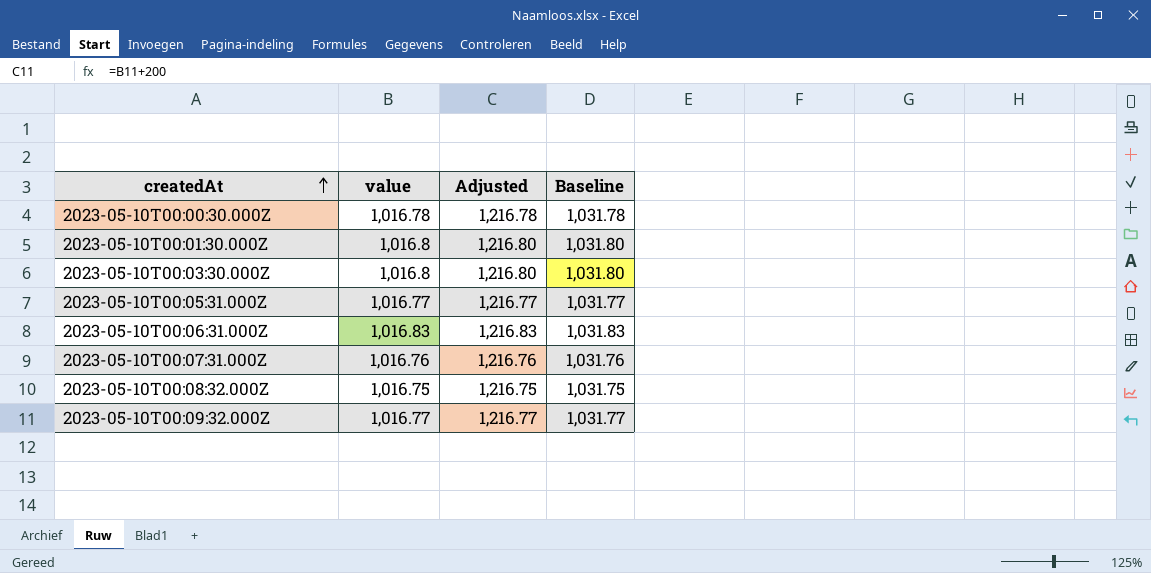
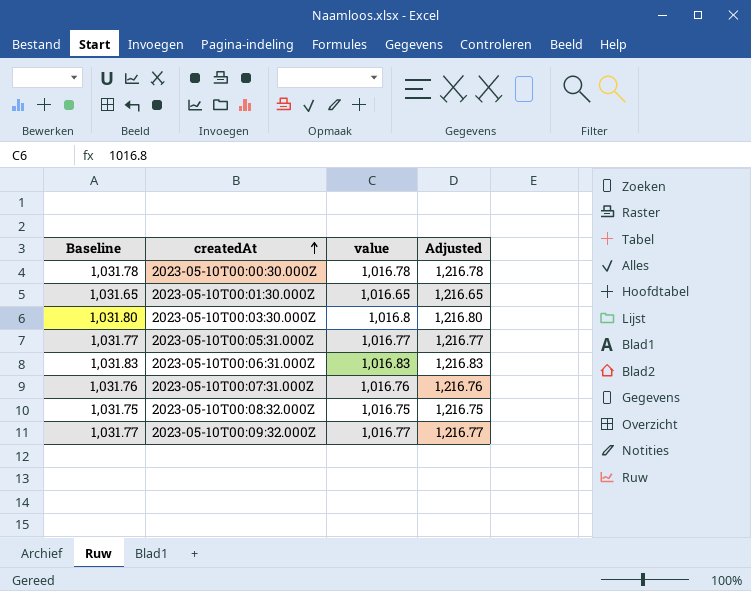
column Baseline | position: 4 -> 1
2023-05-10T00:01:30.000Z | Baseline: 1,031.80 -> 1,031.65
2023-05-10T00:01:30.000Z | value: 1,016.8 -> 1,016.65
2023-05-10T00:01:30.000Z | Adjusted: 1,216.80 -> 1,216.65

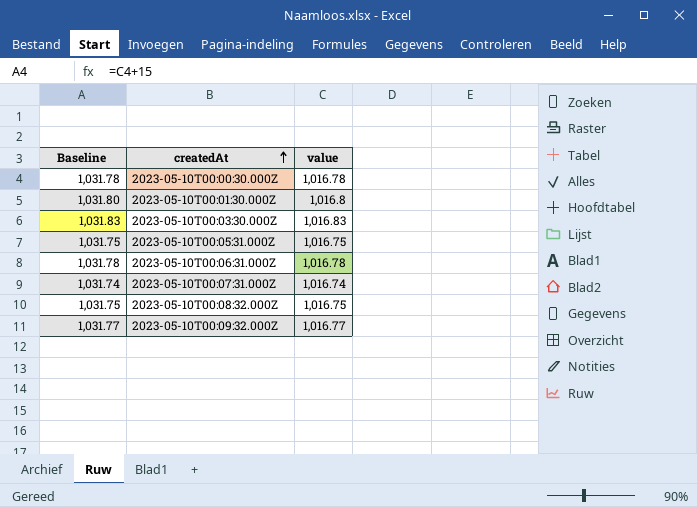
column Adjusted | formula: [value] + 200 -> none
2023-05-10T00:01:30.000Z | Baseline: 1,031.65 -> 1,031.80
2023-05-10T00:01:30.000Z | value: 1,016.65 -> 1,016.8
2023-05-10T00:03:30.000Z | Baseline: 1,031.80 -> 1,031.83
2023-05-10T00:03:30.000Z | value: 1,016.8 -> 1,016.83
2023-05-10T00:05:31.000Z | Baseline: 1,031.77 -> 1,031.75
2023-05-10T00:05:31.000Z | value: 1,016.77 -> 1,016.75
2023-05-10T00:06:31.000Z | Baseline: 1,031.83 -> 1,031.78
2023-05-10T00:06:31.000Z | value: 1,016.83 -> 1,016.78
2023-05-10T00:07:31.000Z | Baseline: 1,031.76 -> 1,031.74
2023-05-10T00:07:31.000Z | value: 1,016.76 -> 1,016.74

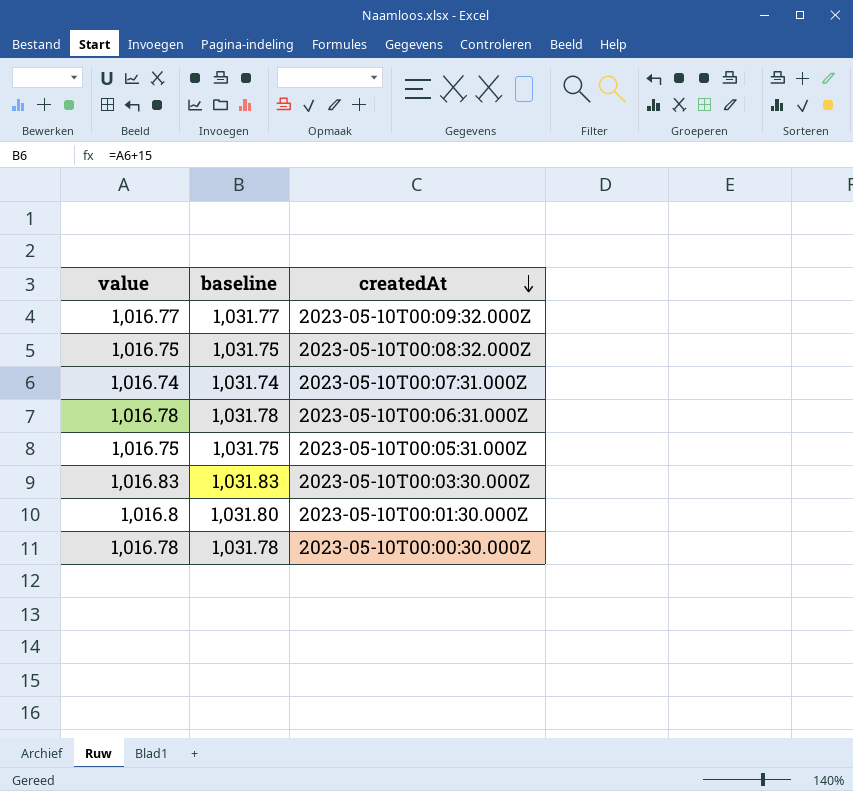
row order: createdAt ascending -> createdAt descending
column value | position: 3 -> 1
column name: Baseline -> baseline

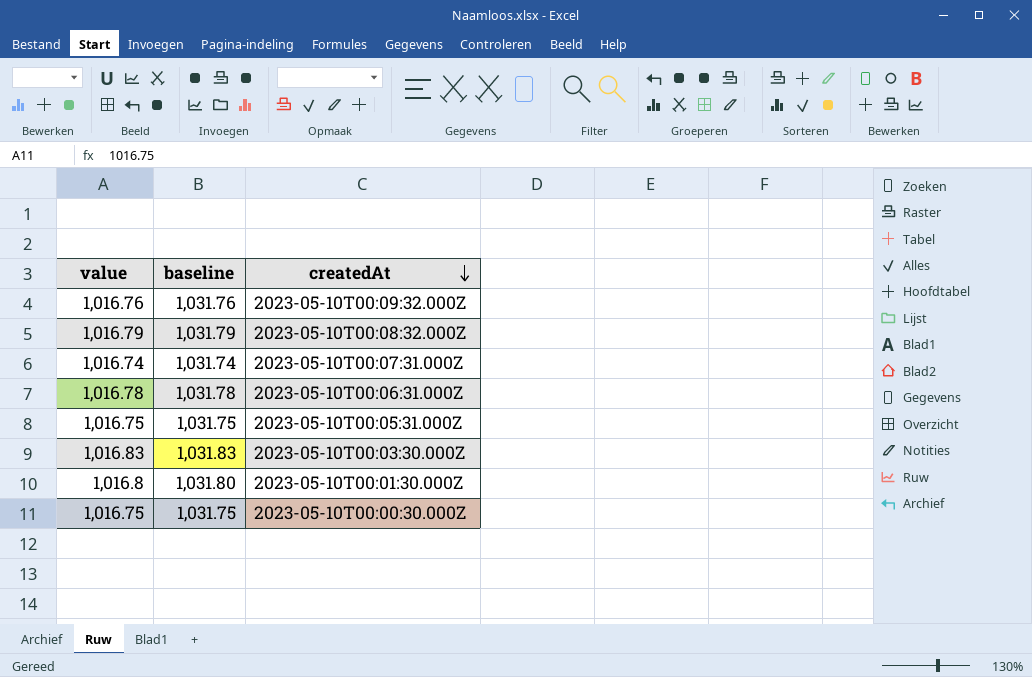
2023-05-10T00:09:32.000Z | value: 1,016.77 -> 1,016.76
2023-05-10T00:09:32.000Z | baseline: 1,031.77 -> 1,031.76
2023-05-10T00:08:32.000Z | value: 1,016.75 -> 1,016.79
2023-05-10T00:08:32.000Z | baseline: 1,031.75 -> 1,031.79
2023-05-10T00:00:30.000Z | value: 1,016.78 -> 1,016.75
2023-05-10T00:00:30.000Z | baseline: 1,031.78 -> 1,031.75

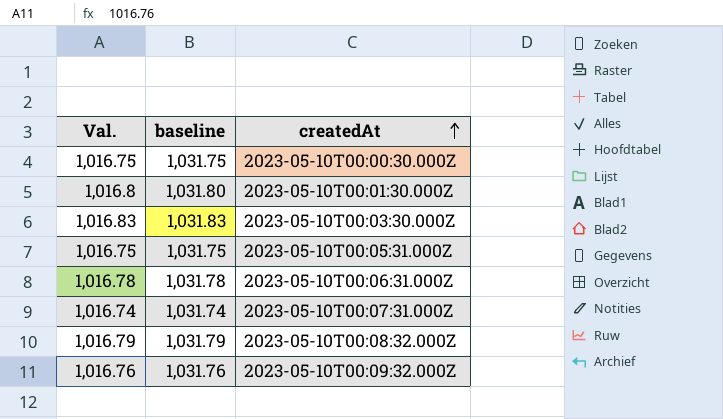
row order: createdAt descending -> createdAt ascending
column name: value -> Val.

